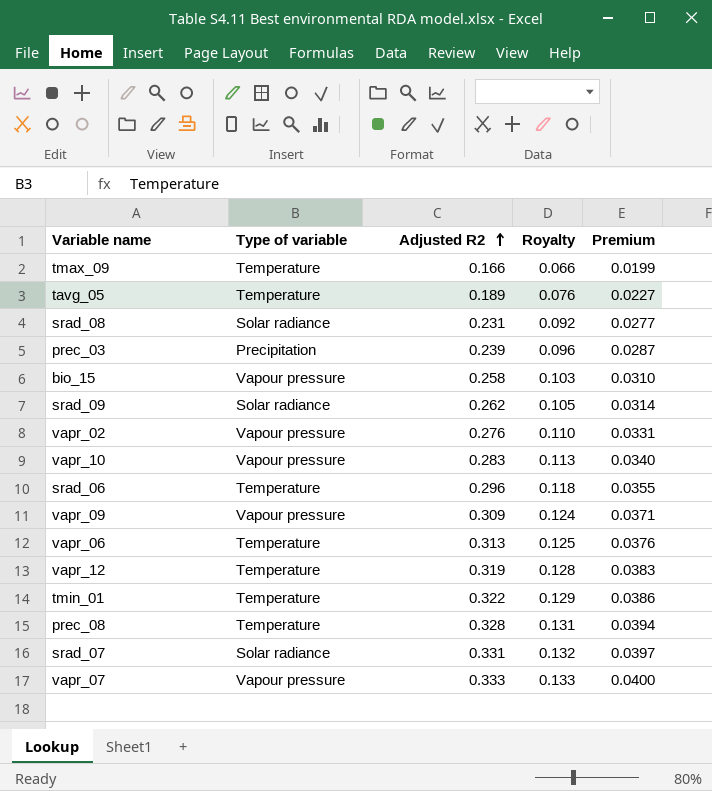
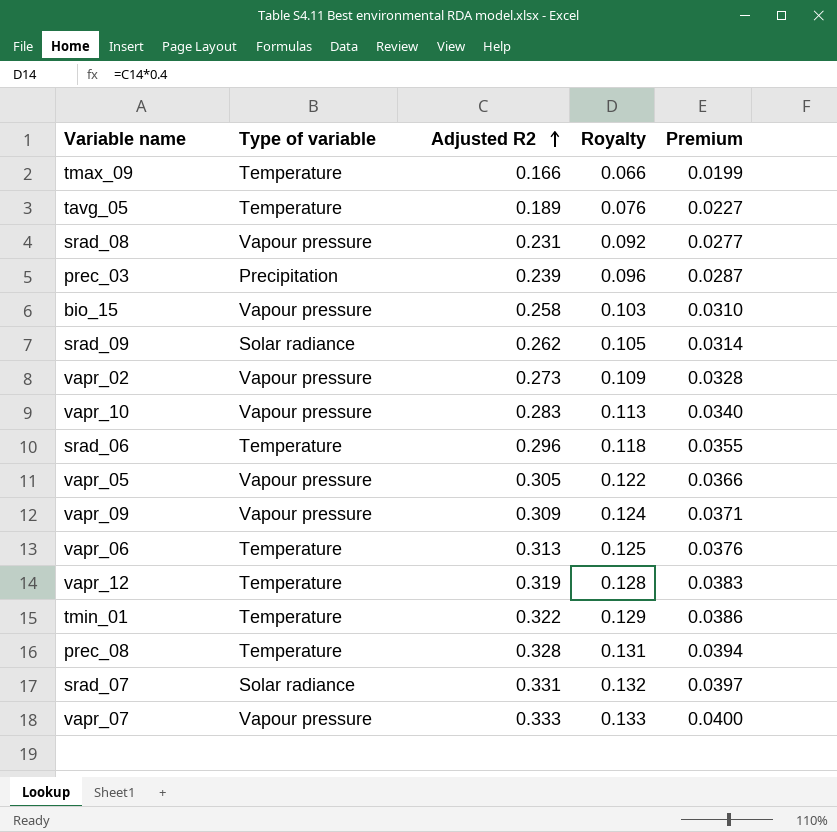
srad_08 | Type of variable: Solar radiance -> Vapour pressure
vapr_02 | Adjusted R2: 0.276 -> 0.273
vapr_02 | Royalty: 0.110 -> 0.109
vapr_02 | Premium: 0.0331 -> 0.0328
row vapr_05: none -> Vapour pressure | 0.305 | 0.122 | 0.0366

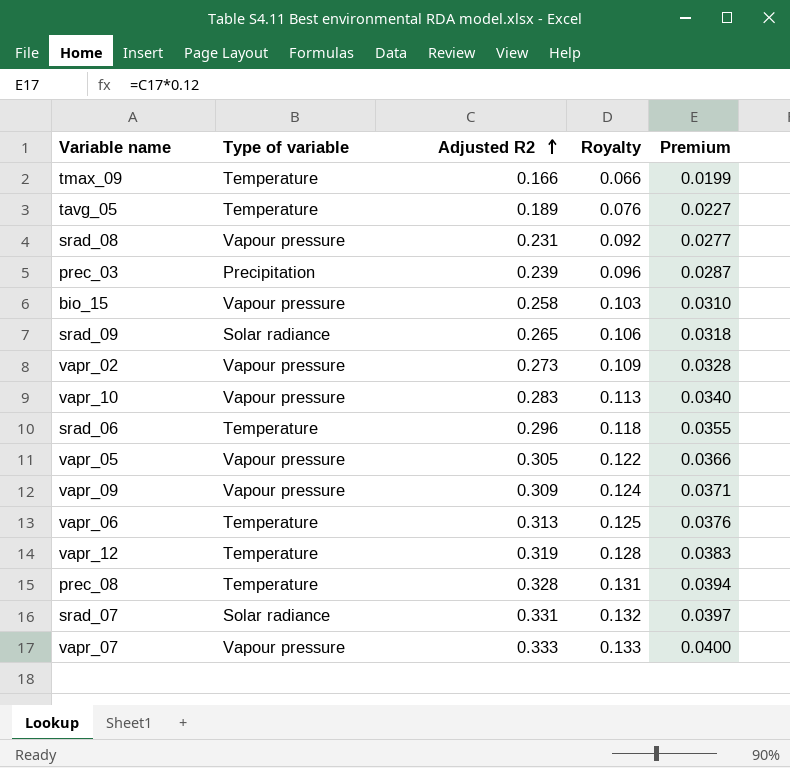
row tmin_01: Temperature | 0.322 | 0.129 | 0.0386 -> none
srad_09 | Adjusted R2: 0.262 -> 0.265
srad_09 | Royalty: 0.105 -> 0.106
srad_09 | Premium: 0.0314 -> 0.0318

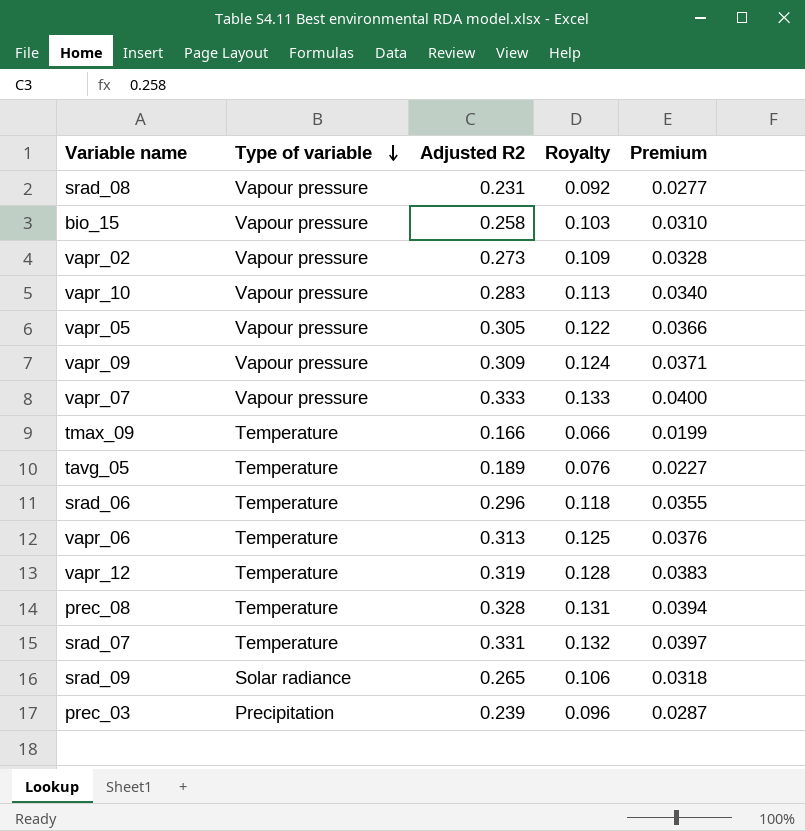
row order: Adjusted R2 ascending -> Type of variable descending
srad_07 | Type of variable: Solar radiance -> Temperature

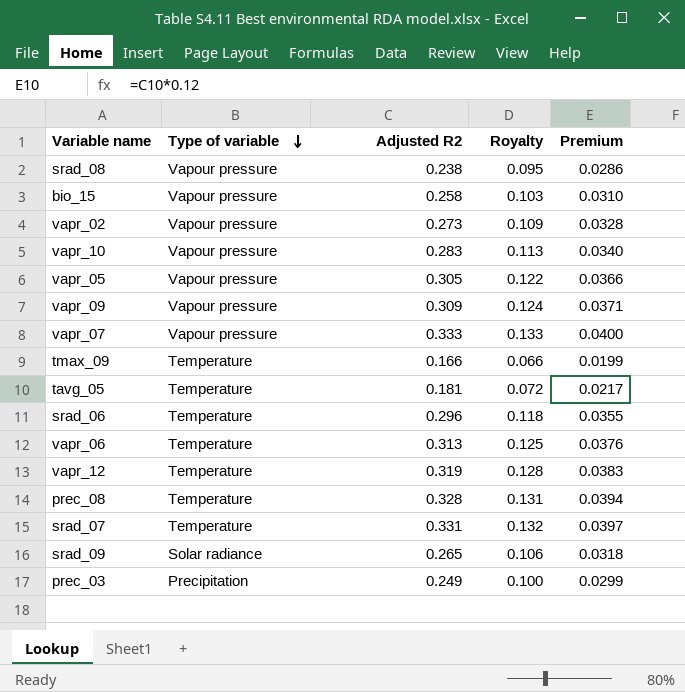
srad_08 | Adjusted R2: 0.231 -> 0.238
srad_08 | Royalty: 0.092 -> 0.095
srad_08 | Premium: 0.0277 -> 0.0286
tavg_05 | Adjusted R2: 0.189 -> 0.181
tavg_05 | Royalty: 0.076 -> 0.072
tavg_05 | Premium: 0.0227 -> 0.0217
prec_03 | Adjusted R2: 0.239 -> 0.249
prec_03 | Royalty: 0.096 -> 0.100
prec_03 | Premium: 0.0287 -> 0.0299

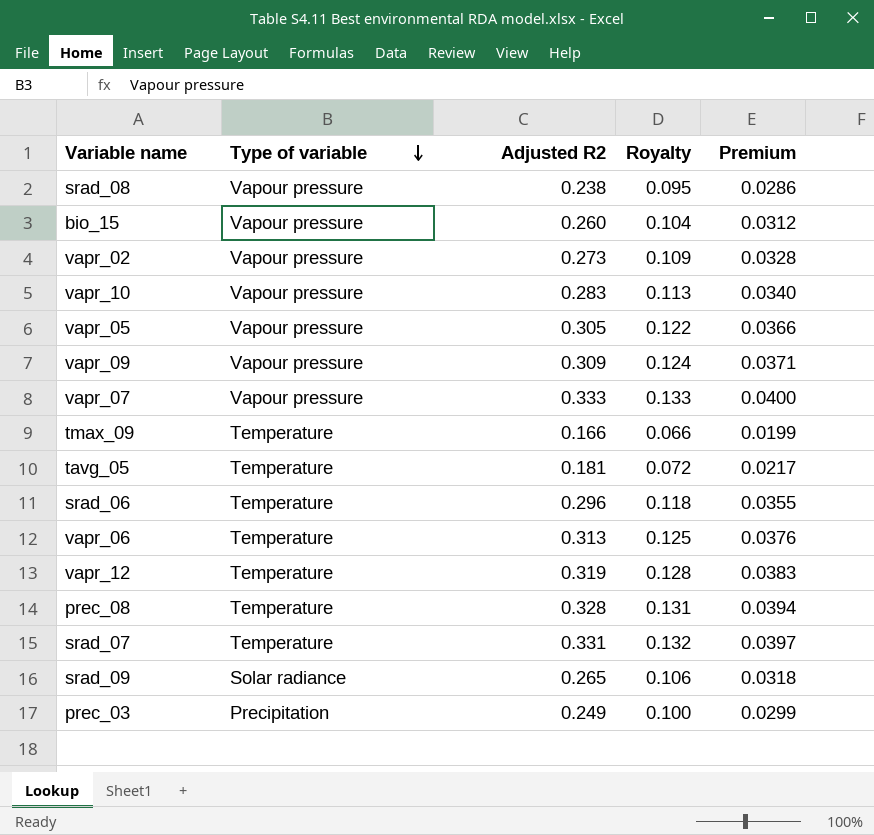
bio_15 | Adjusted R2: 0.258 -> 0.260
bio_15 | Royalty: 0.103 -> 0.104
bio_15 | Premium: 0.0310 -> 0.0312

